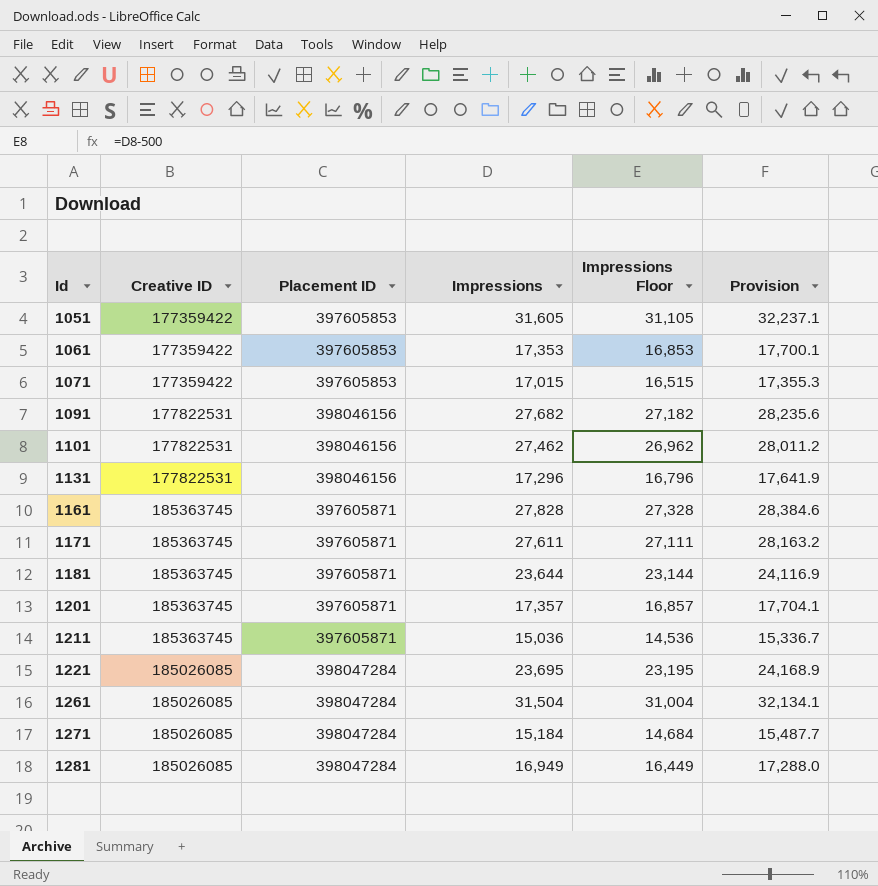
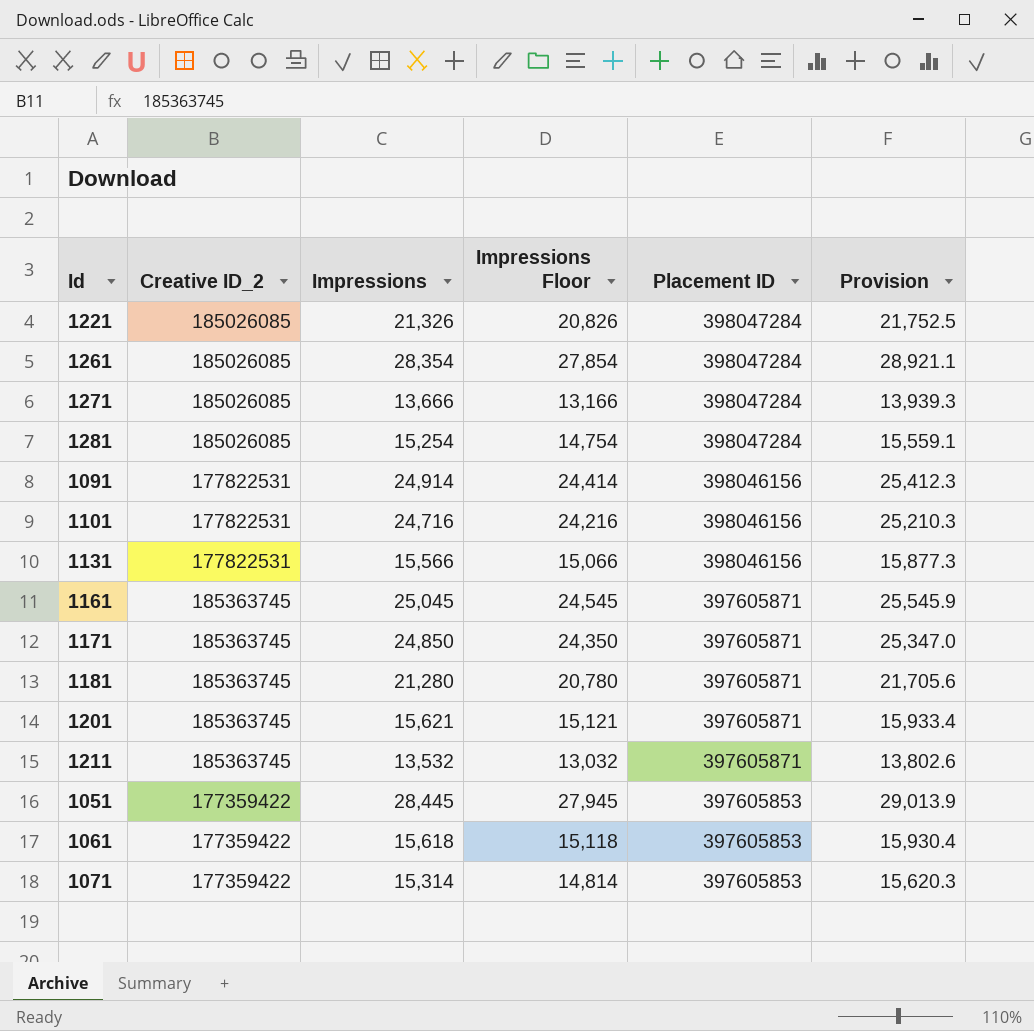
row order: Id ascending -> Placement ID descending
column name: Creative ID -> Creative ID_2
column Placement ID | position: 3 -> 5
1221 | Impressions: 23,695 -> 21,326
1221 | Impressions Floor: 23,195 -> 20,826
1221 | Provision: 24,168.9 -> 21,752.5
1261 | Impressions: 31,504 -> 28,354
1261 | Impressions Floor: 31,004 -> 27,854
1261 | Provision: 32,134.1 -> 28,921.1
1271 | Impressions: 15,184 -> 13,666
1271 | Impressions Floor: 14,684 -> 13,166
1271 | Provision: 15,487.7 -> 13,939.3
1281 | Impressions: 16,949 -> 15,254
1281 | Impressions Floor: 16,449 -> 14,754
1281 | Provision: 17,288.0 -> 15,559.1
1091 | Impressions: 27,682 -> 24,914
1091 | Impressions Floor: 27,182 -> 24,414
1091 | Provision: 28,235.6 -> 25,412.3
1101 | Impressions: 27,462 -> 24,716
1101 | Impressions Floor: 26,962 -> 24,216
1101 | Provision: 28,011.2 -> 25,210.3
1131 | Impressions: 17,296 -> 15,566
1131 | Impressions Floor: 16,796 -> 15,066
1131 | Provision: 17,641.9 -> 15,877.3
1161 | Impressions: 27,828 -> 25,045
1161 | Impressions Floor: 27,328 -> 24,545
1161 | Provision: 28,384.6 -> 25,545.9
1171 | Impressions: 27,611 -> 24,850
1171 | Impressions Floor: 27,111 -> 24,350
1171 | Provision: 28,163.2 -> 25,347.0
1181 | Impressions: 23,644 -> 21,280
1181 | Impressions Floor: 23,144 -> 20,780
1181 | Provision: 24,116.9 -> 21,705.6
1201 | Impressions: 17,357 -> 15,621
1201 | Impressions Floor: 16,857 -> 15,121
1201 | Provision: 17,704.1 -> 15,933.4
1211 | Impressions: 15,036 -> 13,532
1211 | Impressions Floor: 14,536 -> 13,032
1211 | Provision: 15,336.7 -> 13,802.6
1051 | Impressions: 31,605 -> 28,445
1051 | Impressions Floor: 31,105 -> 27,945
1051 | Provision: 32,237.1 -> 29,013.9
1061 | Impressions: 17,353 -> 15,618
1061 | Impressions Floor: 16,853 -> 15,118
1061 | Provision: 17,700.1 -> 15,930.4
1071 | Impressions: 17,015 -> 15,314
1071 | Impressions Floor: 16,515 -> 14,814
1071 | Provision: 17,355.3 -> 15,620.3

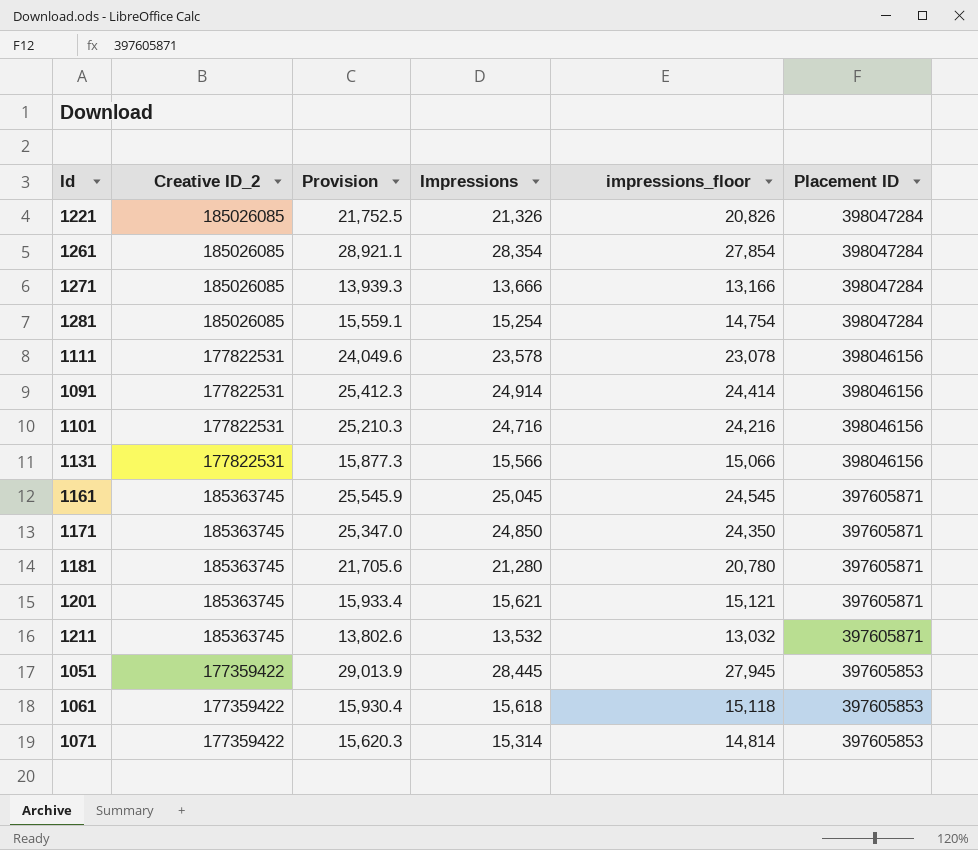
column Provision | position: 6 -> 3
column name: Impressions Floor -> impressions_floor
row 1111: none -> 177822531 | 24,049.6 | 23,578 | 23,078 | 398046156

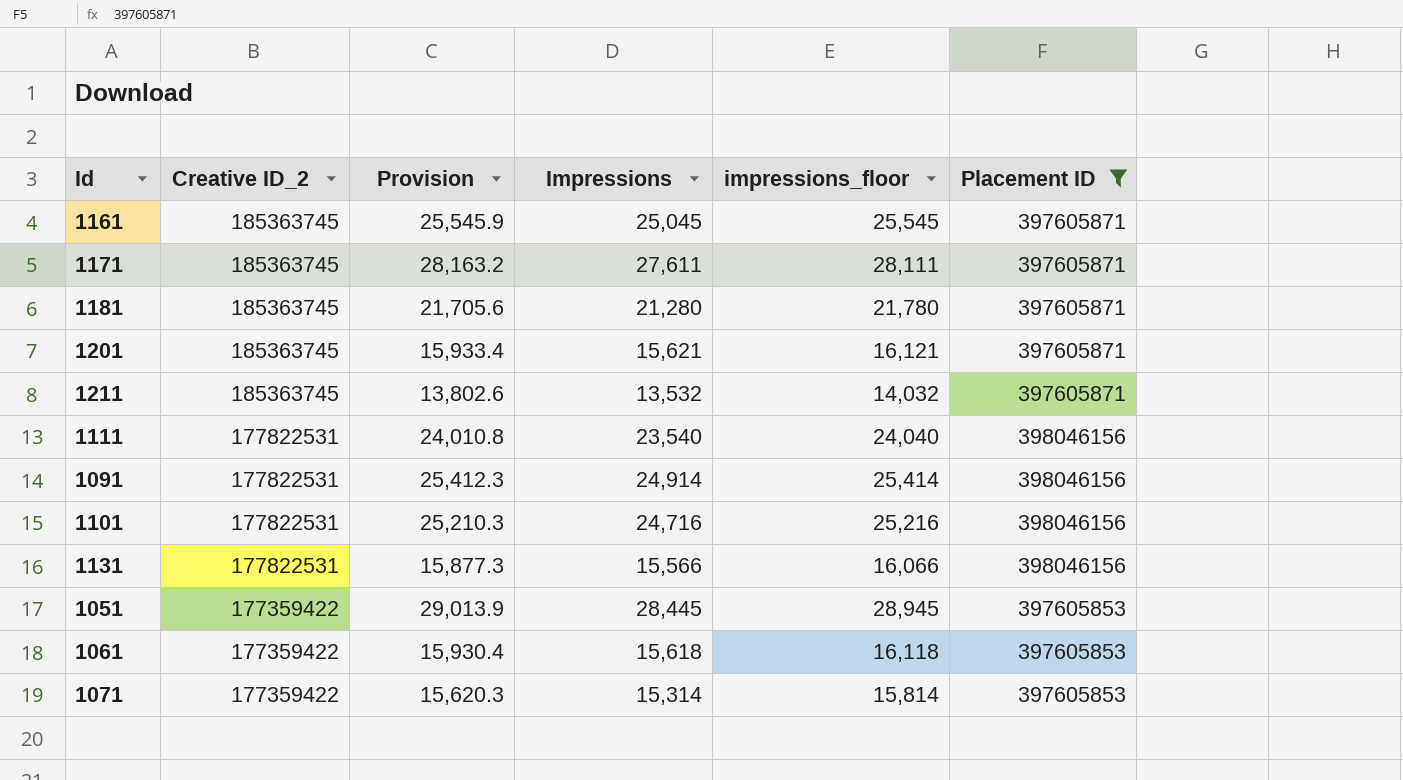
filter: none -> Placement ID != 398047284
row order: Placement ID descending -> Creative ID_2 descending
column impressions_floor | formula: [Impressions] - 500 -> [Impressions] + 500
1171 | Provision: 25,347.0 -> 28,163.2
1171 | Impressions: 24,850 -> 27,611
1111 | Provision: 24,049.6 -> 24,010.8
1111 | Impressions: 23,578 -> 23,540

